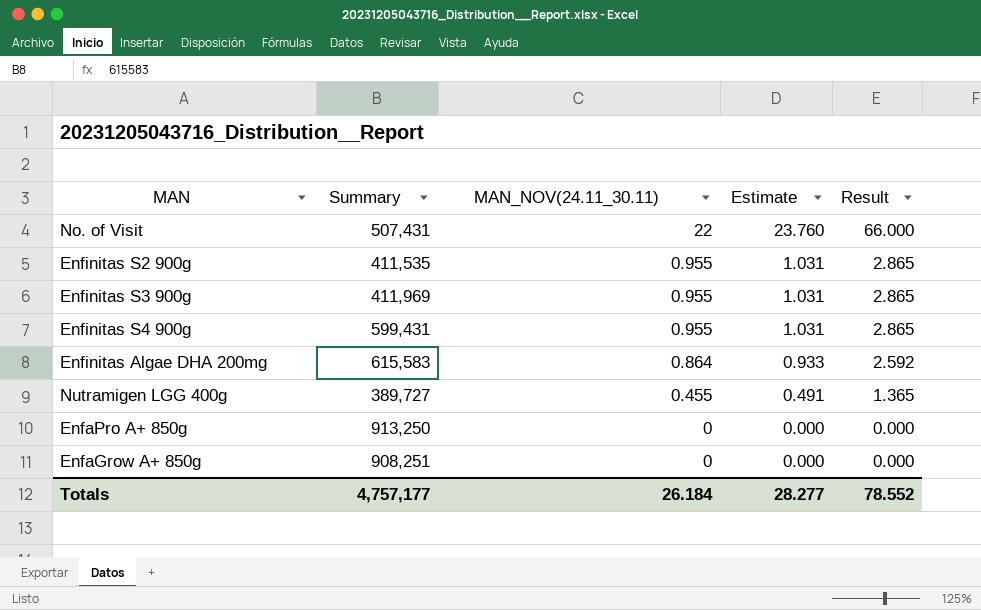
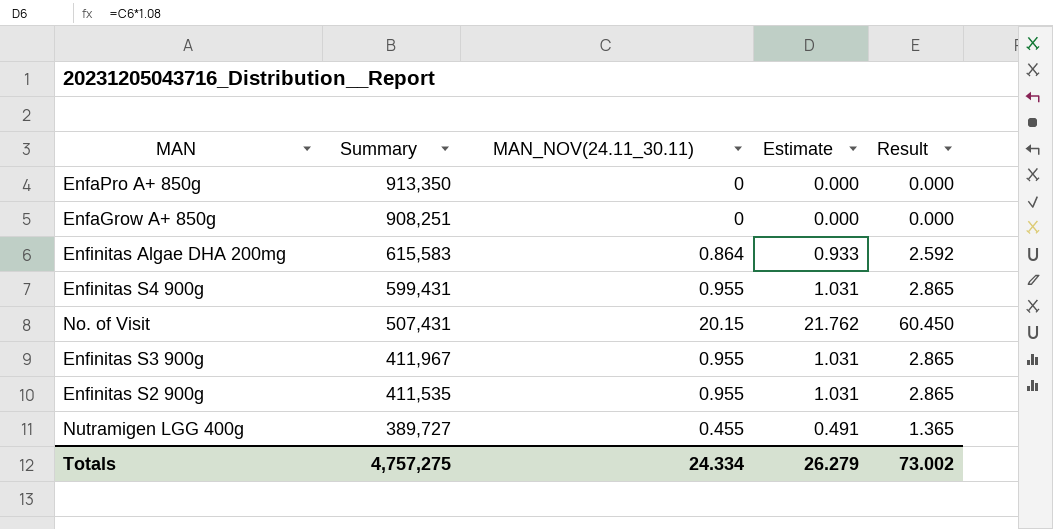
row order: MAN_NOV(24.11_30.11) descending -> Summary descending
EnfaPro A+ 850g | Summary: 913,250 -> 913,350
No. of Visit | MAN_NOV(24.11_30.11): 22 -> 20.15
No. of Visit | Estimate: 23.760 -> 21.762
No. of Visit | Result: 66.000 -> 60.450
Enfinitas S3 900g | Summary: 411,969 -> 411,967
Totals | Summary: 4,757,177 -> 4,757,275
Totals | MAN_NOV(24.11_30.11): 26.184 -> 24.334
Totals | Estimate: 28.277 -> 26.279
Totals | Result: 78.552 -> 73.002

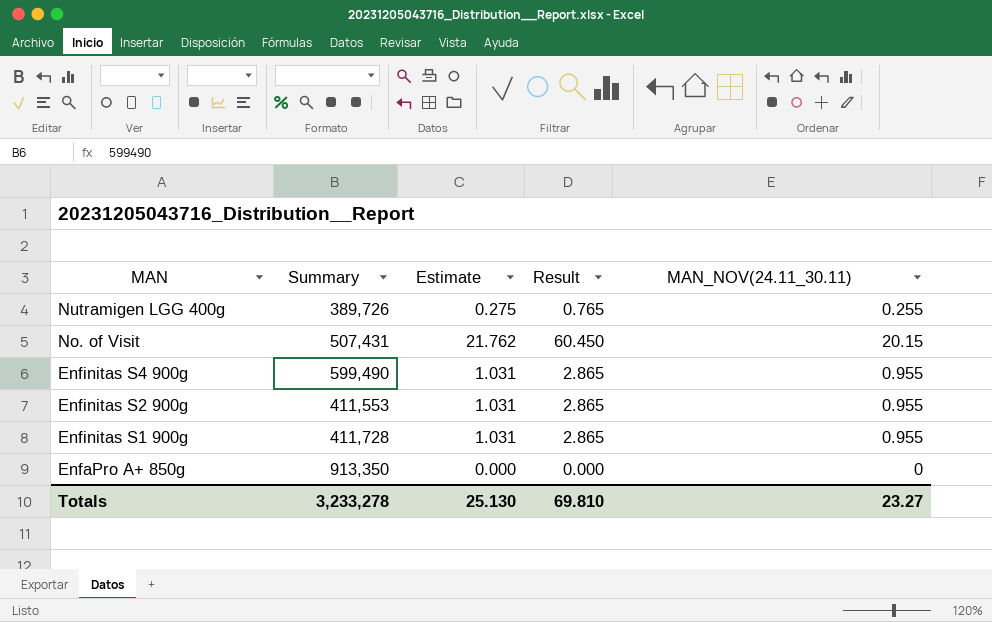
row order: Summary descending -> MAN descending
column MAN_NOV(24.11_30.11) | position: 3 -> 5
row EnfaGrow A+ 850g: 908,251 | 0 | 0.000 | 0.000 -> none
row Enfinitas Algae DHA 200mg: 615,583 | 0.864 | 0.933 | 2.592 -> none
row Enfinitas S3 900g: 411,967 | 0.955 | 1.031 | 2.865 -> none
Nutramigen LGG 400g | Summary: 389,727 -> 389,726
Nutramigen LGG 400g | Estimate: 0.491 -> 0.275
Nutramigen LGG 400g | Result: 1.365 -> 0.765
Nutramigen LGG 400g | MAN_NOV(24.11_30.11): 0.455 -> 0.255
Enfinitas S4 900g | Summary: 599,431 -> 599,490
Enfinitas S2 900g | Summary: 411,535 -> 411,553
row Enfinitas S1 900g: none -> 411,728 | 1.031 | 2.865 | 0.955
Totals | Summary: 4,757,275 -> 3,233,278
Totals | Estimate: 26.279 -> 25.130
Totals | Result: 73.002 -> 69.810
Totals | MAN_NOV(24.11_30.11): 24.334 -> 23.27

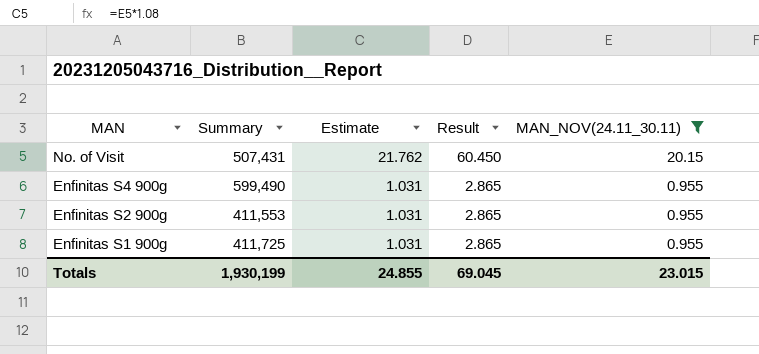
filter: none -> MAN_NOV(24.11_30.11) >= 0.955
Enfinitas S1 900g | Summary: 411,728 -> 411,725
Totals | Summary: 3,233,278 -> 1,930,199
Totals | Estimate: 25.130 -> 24.855
Totals | Result: 69.810 -> 69.045
Totals | MAN_NOV(24.11_30.11): 23.27 -> 23.015

